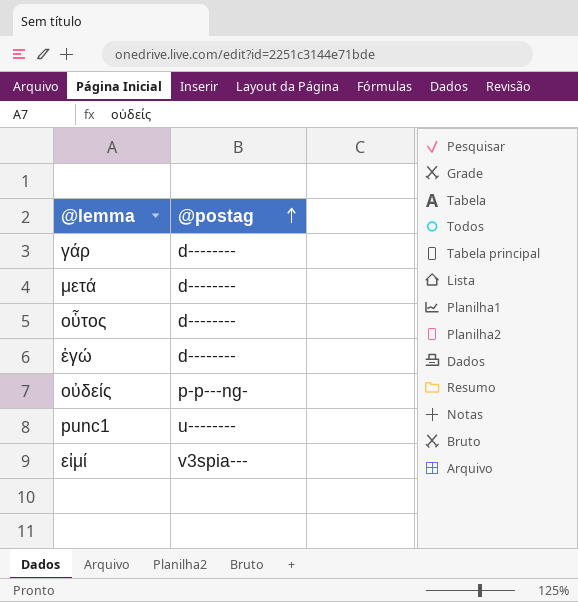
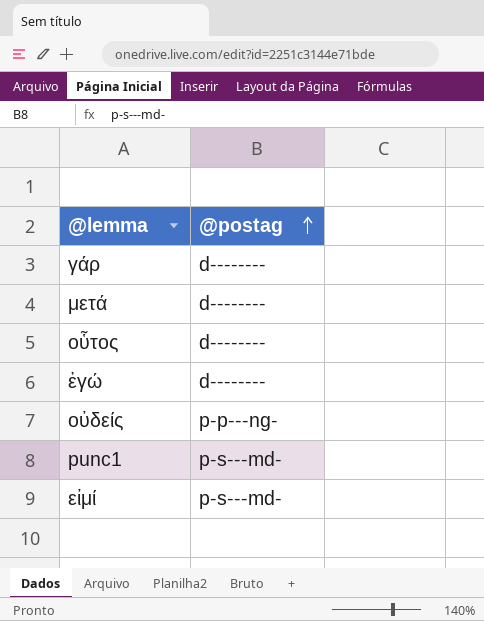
punc1 | @postag: u-------- -> p-s---md-
εἰμί | @postag: v3spia--- -> p-s---md-

